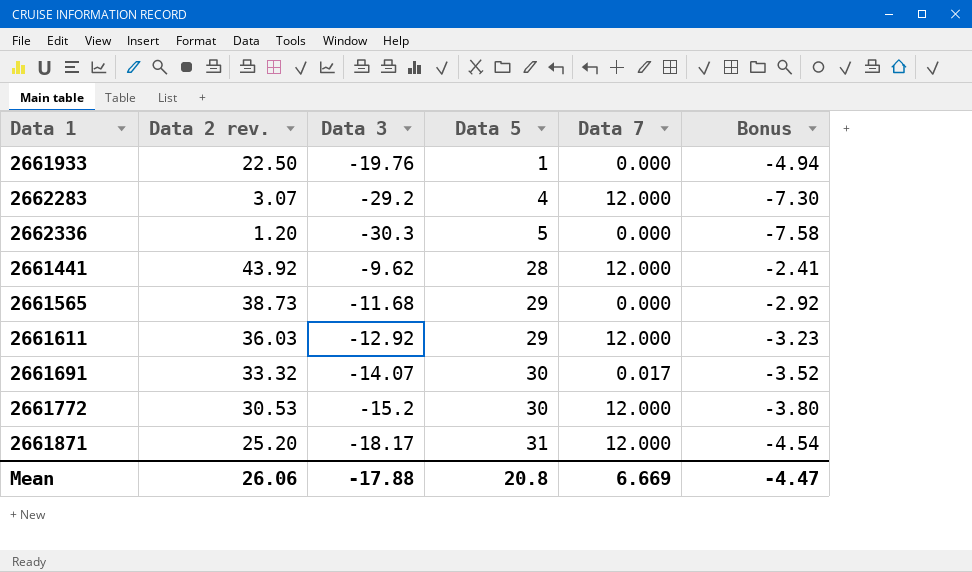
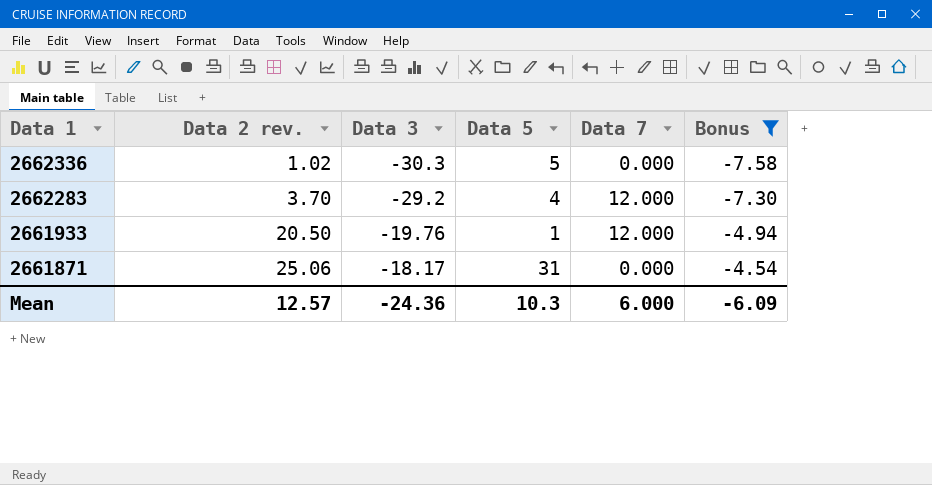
filter: none -> Bonus <= -4.54
row order: Data 5 ascending -> Data 1 descending
2662336 | Data 2 rev.: 1.20 -> 1.02
2662283 | Data 2 rev.: 3.07 -> 3.70
2661933 | Data 2 rev.: 22.50 -> 20.50
2661933 | Data 7: 0.000 -> 12.000
2661871 | Data 2 rev.: 25.20 -> 25.06
2661871 | Data 7: 12.000 -> 0.000
Mean | Data 2 rev.: 26.06 -> 12.57
Mean | Data 3: -17.88 -> -24.36
Mean | Data 5: 20.8 -> 10.3
Mean | Data 7: 6.669 -> 6.000
Mean | Bonus: -4.47 -> -6.09

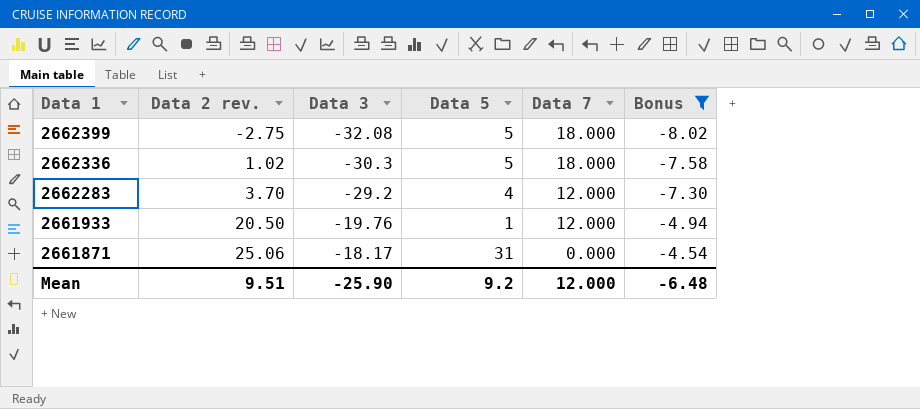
row 2662399: none -> -2.75 | -32.08 | 5 | 18.000 | -8.02
2662336 | Data 7: 0.000 -> 18.000
Mean | Data 2 rev.: 12.57 -> 9.51
Mean | Data 3: -24.36 -> -25.90
Mean | Data 5: 10.3 -> 9.2
Mean | Data 7: 6.000 -> 12.000
Mean | Bonus: -6.09 -> -6.48

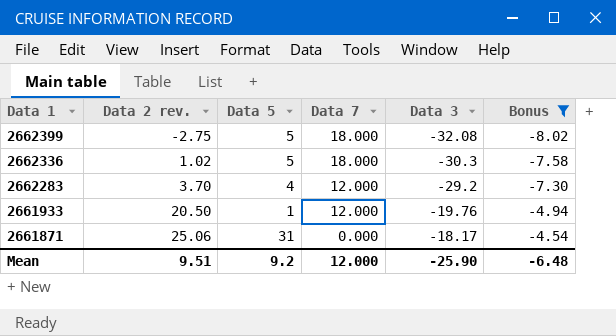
column Data 3 | position: 3 -> 5

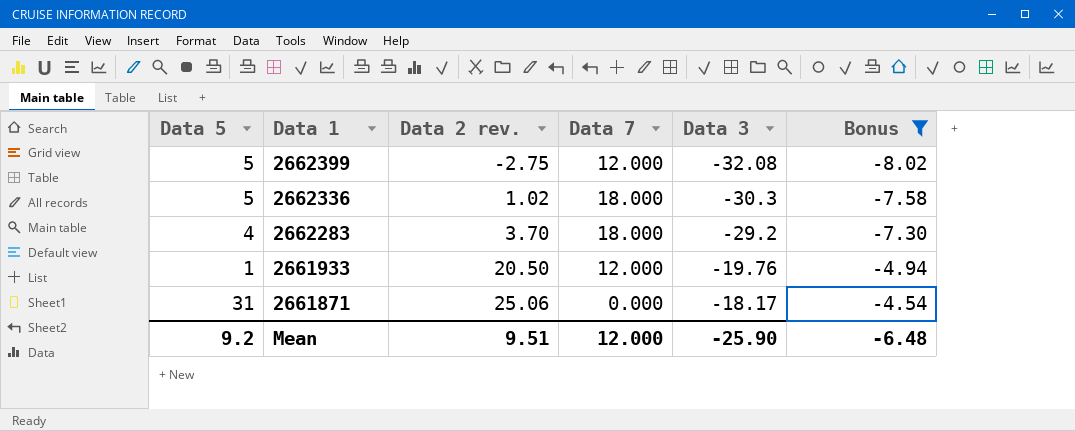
column Data 5 | position: 3 -> 1
2662399 | Data 7: 18.000 -> 12.000
2662283 | Data 7: 12.000 -> 18.000

